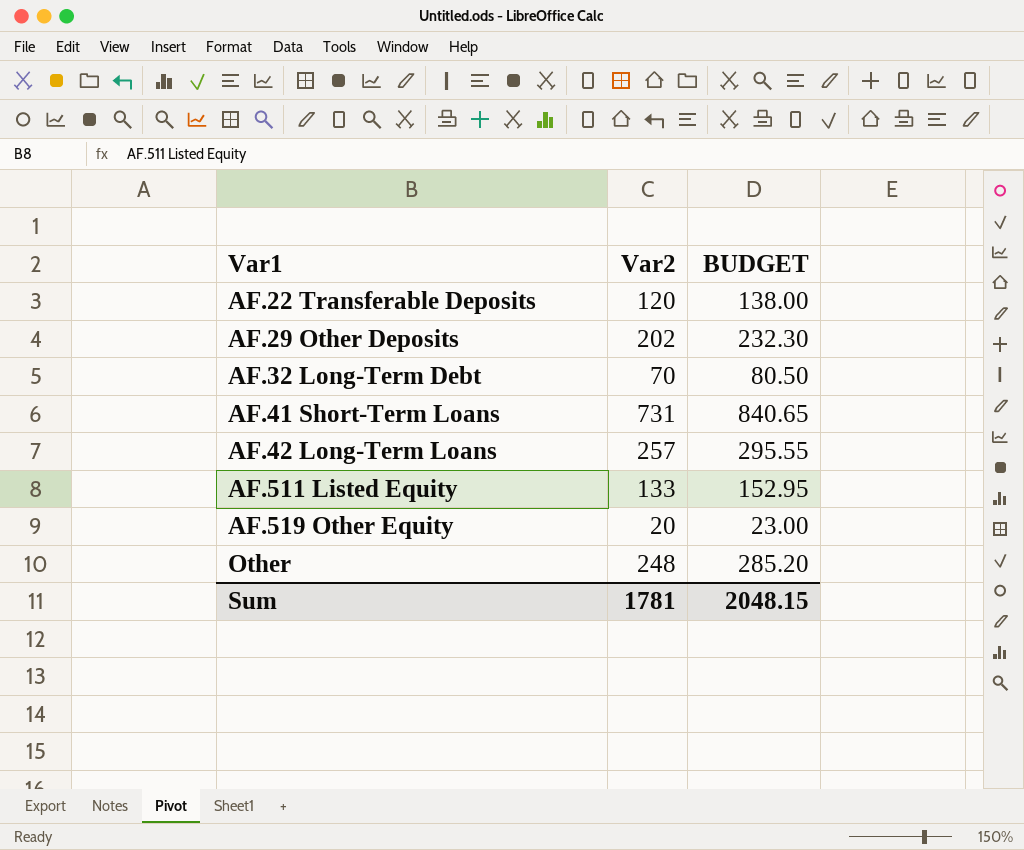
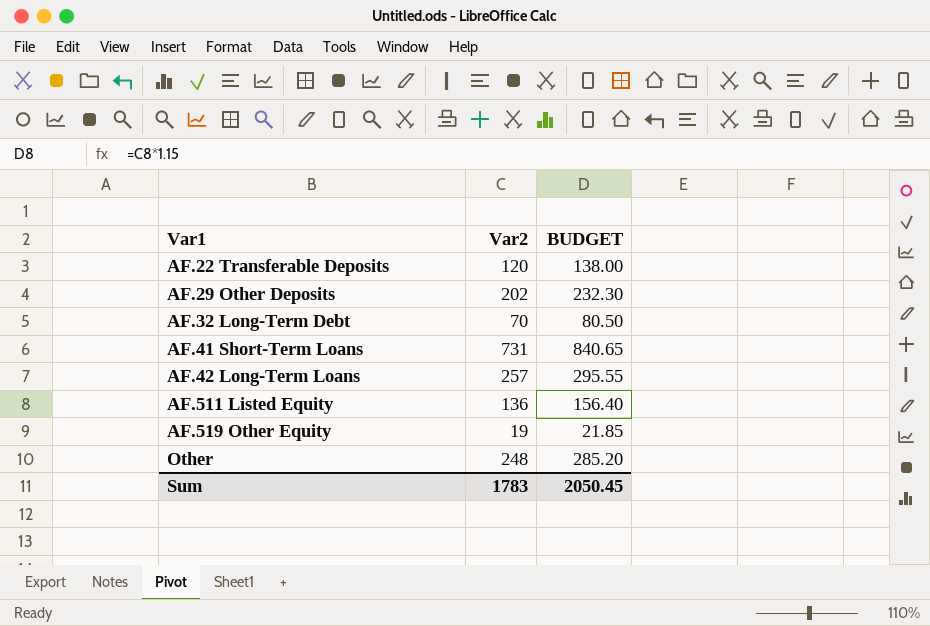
AF.511 Listed Equity | Var2: 133 -> 136
AF.511 Listed Equity | BUDGET: 152.95 -> 156.40
AF.519 Other Equity | Var2: 20 -> 19
AF.519 Other Equity | BUDGET: 23.00 -> 21.85
Sum | Var2: 1781 -> 1783
Sum | BUDGET: 2048.15 -> 2050.45

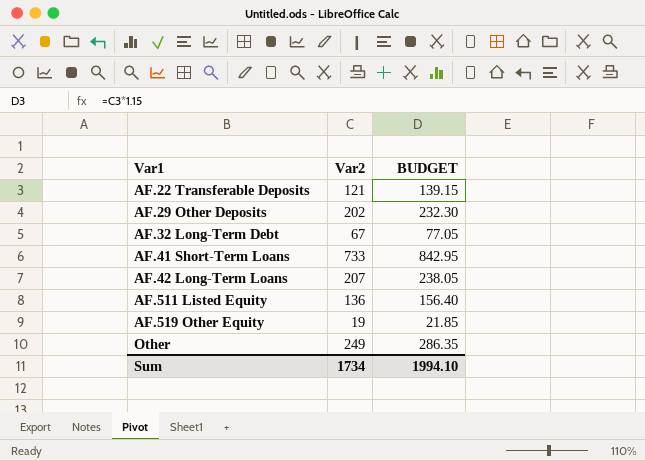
AF.22 Transferable Deposits | Var2: 120 -> 121
AF.22 Transferable Deposits | BUDGET: 138.00 -> 139.15
AF.32 Long-Term Debt | Var2: 70 -> 67
AF.32 Long-Term Debt | BUDGET: 80.50 -> 77.05
AF.41 Short-Term Loans | Var2: 731 -> 733
AF.41 Short-Term Loans | BUDGET: 840.65 -> 842.95
AF.42 Long-Term Loans | Var2: 257 -> 207
AF.42 Long-Term Loans | BUDGET: 295.55 -> 238.05
Other | Var2: 248 -> 249
Other | BUDGET: 285.20 -> 286.35
Sum | Var2: 1783 -> 1734
Sum | BUDGET: 2050.45 -> 1994.10

